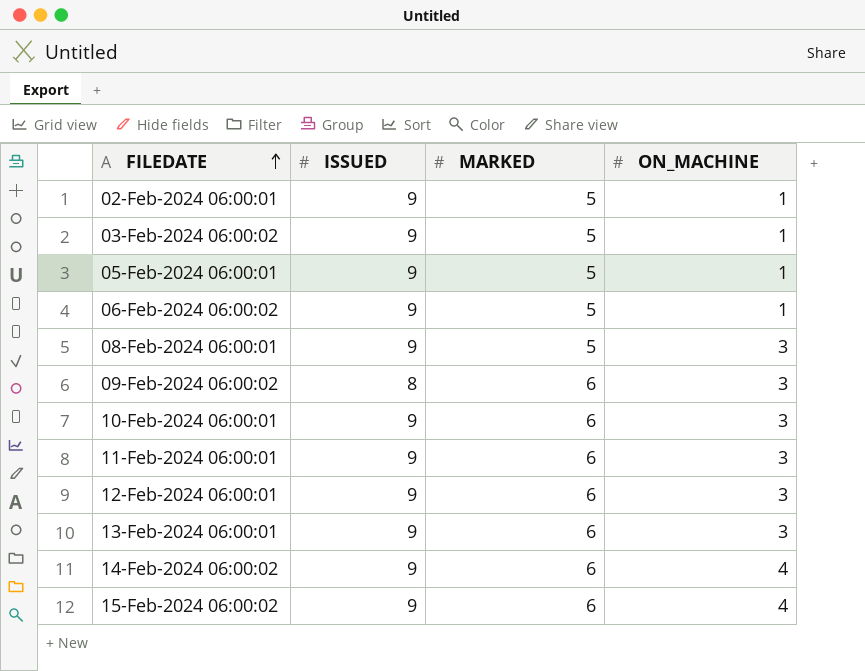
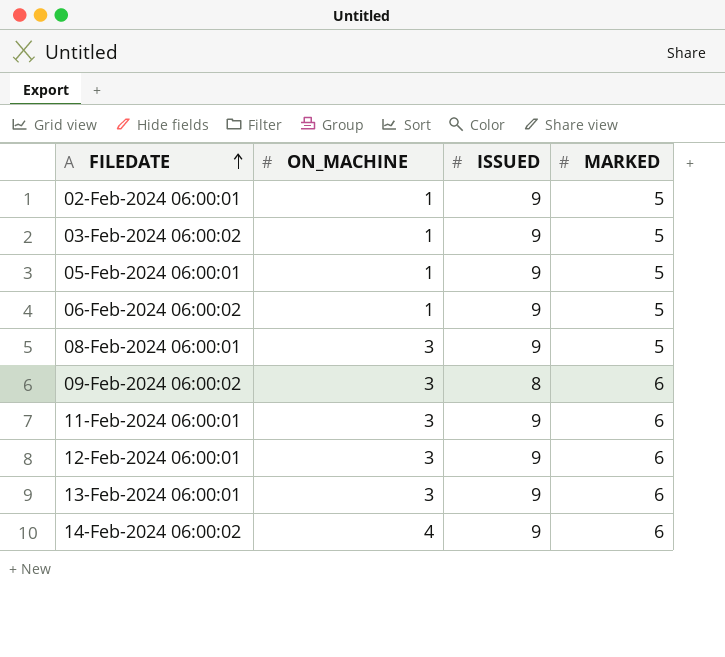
column ON_MACHINE | position: 4 -> 2
row 10-Feb-2024 06:00:01: 9 | 6 | 3 -> none
row 15-Feb-2024 06:00:02: 9 | 6 | 4 -> none

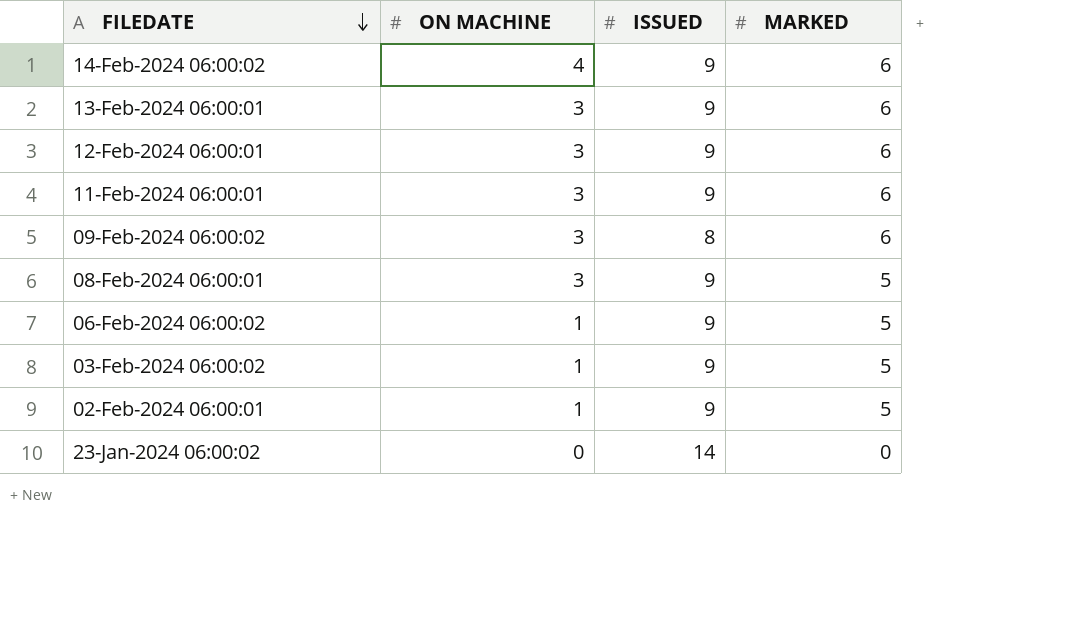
row order: FILEDATE ascending -> FILEDATE descending
column name: ON_MACHINE -> ON MACHINE
row 05-Feb-2024 06:00:01: 1 | 9 | 5 -> none
row 23-Jan-2024 06:00:02: none -> 0 | 14 | 0

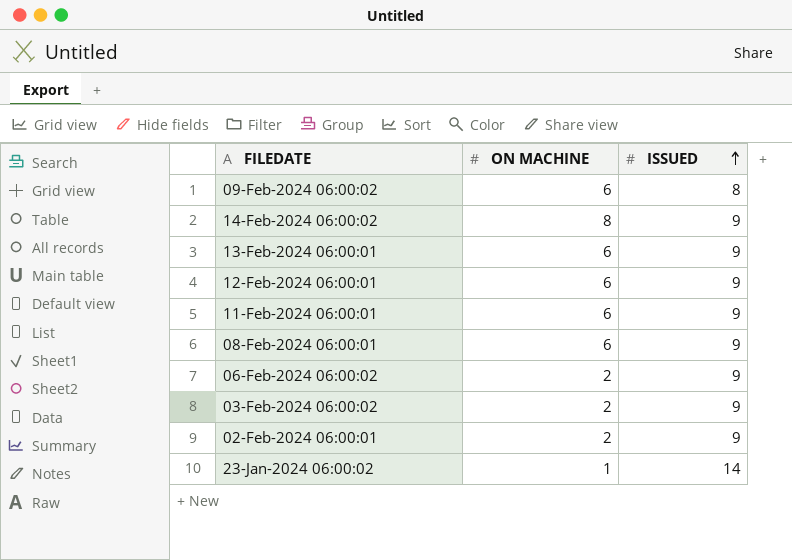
row order: FILEDATE descending -> ISSUED ascending
column MARKED | position: 4 -> none
09-Feb-2024 06:00:02 | ON MACHINE: 3 -> 6
14-Feb-2024 06:00:02 | ON MACHINE: 4 -> 8
13-Feb-2024 06:00:01 | ON MACHINE: 3 -> 6
12-Feb-2024 06:00:01 | ON MACHINE: 3 -> 6
11-Feb-2024 06:00:01 | ON MACHINE: 3 -> 6
08-Feb-2024 06:00:01 | ON MACHINE: 3 -> 6
06-Feb-2024 06:00:02 | ON MACHINE: 1 -> 2
03-Feb-2024 06:00:02 | ON MACHINE: 1 -> 2
02-Feb-2024 06:00:01 | ON MACHINE: 1 -> 2
23-Jan-2024 06:00:02 | ON MACHINE: 0 -> 1

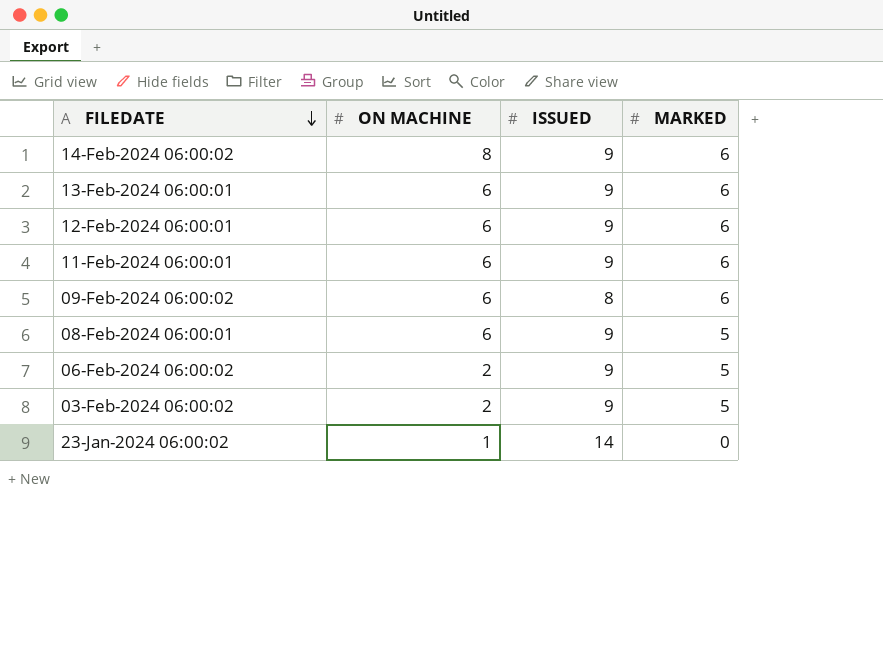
row order: ISSUED ascending -> FILEDATE descending
column MARKED | position: none -> 4
row 02-Feb-2024 06:00:01: 2 | 9 -> none

